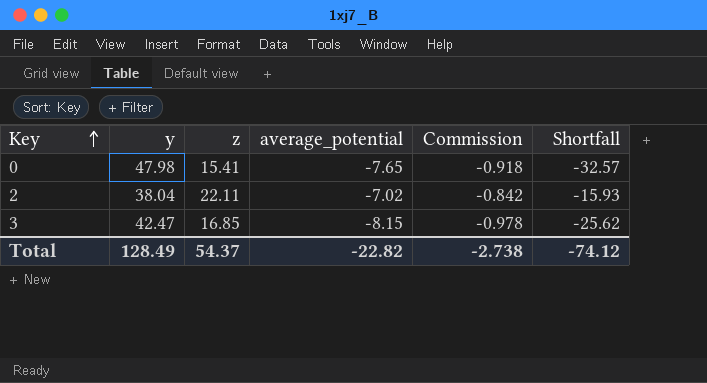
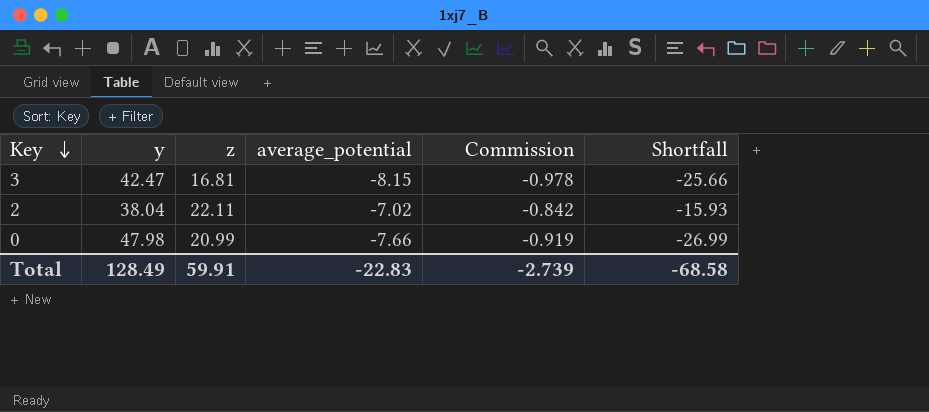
row order: Key ascending -> Key descending
3 | z: 16.85 -> 16.81
3 | Shortfall: -25.62 -> -25.66
0 | z: 15.41 -> 20.99
0 | average_potential: -7.65 -> -7.66
0 | Commission: -0.918 -> -0.919
0 | Shortfall: -32.57 -> -26.99
Total | z: 54.37 -> 59.91
Total | average_potential: -22.82 -> -22.83
Total | Commission: -2.738 -> -2.739
Total | Shortfall: -74.12 -> -68.58

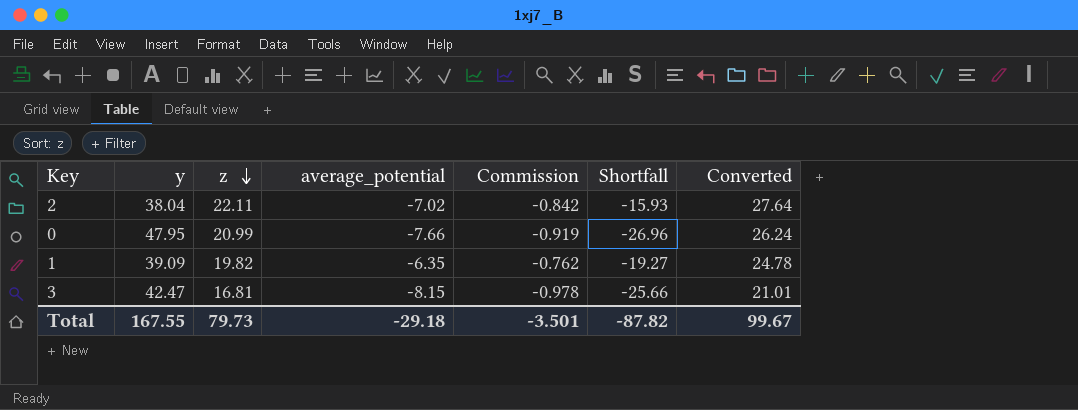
row order: Key descending -> z descending
column Converted | formula: none -> [z] * 1.25
0 | y: 47.98 -> 47.95
0 | Shortfall: -26.99 -> -26.96
row 1: none -> 39.09 | 19.82 | -6.35 | -0.762 | -19.27 | 24.78
Total | y: 128.49 -> 167.55
Total | z: 59.91 -> 79.73
Total | average_potential: -22.83 -> -29.18
Total | Commission: -2.739 -> -3.501
Total | Shortfall: -68.58 -> -87.82

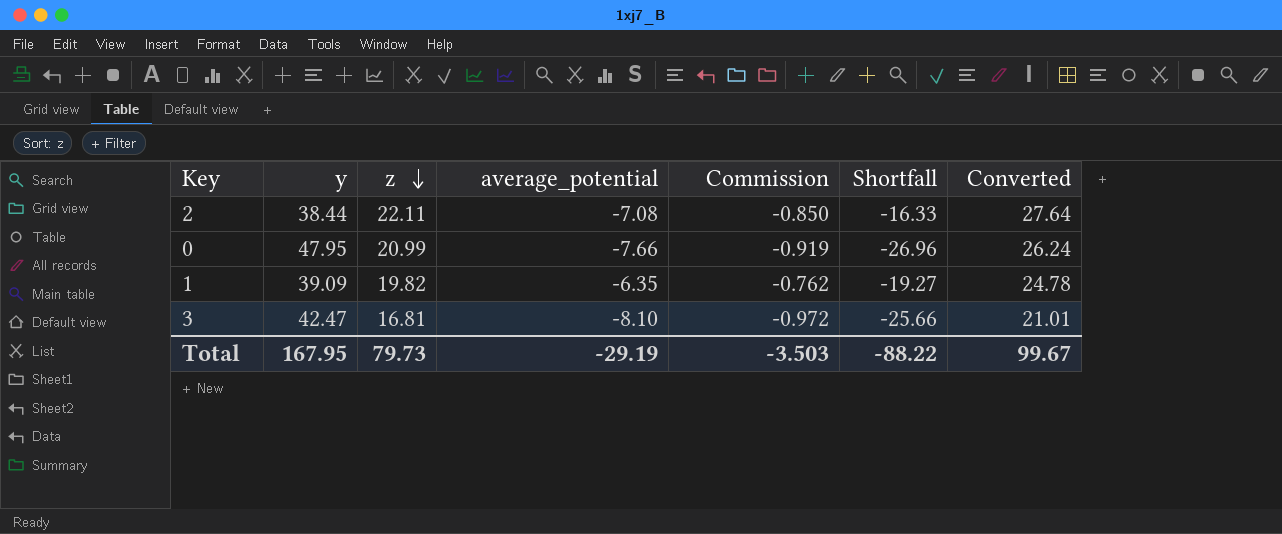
2 | y: 38.04 -> 38.44
2 | average_potential: -7.02 -> -7.08
2 | Commission: -0.842 -> -0.850
2 | Shortfall: -15.93 -> -16.33
3 | average_potential: -8.15 -> -8.10
3 | Commission: -0.978 -> -0.972
Total | y: 167.55 -> 167.95
Total | average_potential: -29.18 -> -29.19
Total | Commission: -3.501 -> -3.503
Total | Shortfall: -87.82 -> -88.22

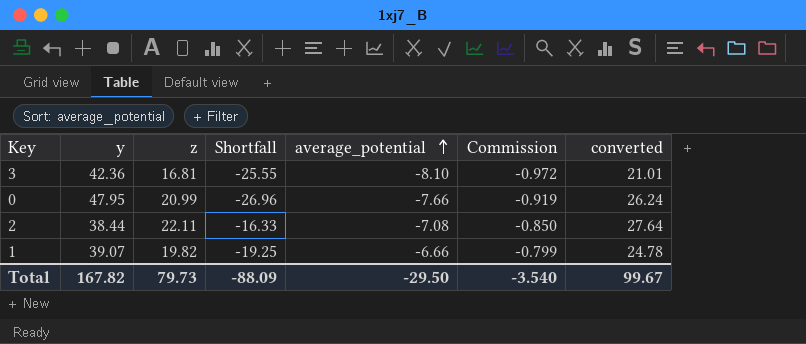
row order: z descending -> average_potential ascending
column Shortfall | position: 6 -> 4
column name: Converted -> converted
3 | y: 42.47 -> 42.36
3 | Shortfall: -25.66 -> -25.55
1 | y: 39.09 -> 39.07
1 | Shortfall: -19.27 -> -19.25
1 | average_potential: -6.35 -> -6.66
1 | Commission: -0.762 -> -0.799
Total | y: 167.95 -> 167.82
Total | Shortfall: -88.22 -> -88.09
Total | average_potential: -29.19 -> -29.50
Total | Commission: -3.503 -> -3.540

